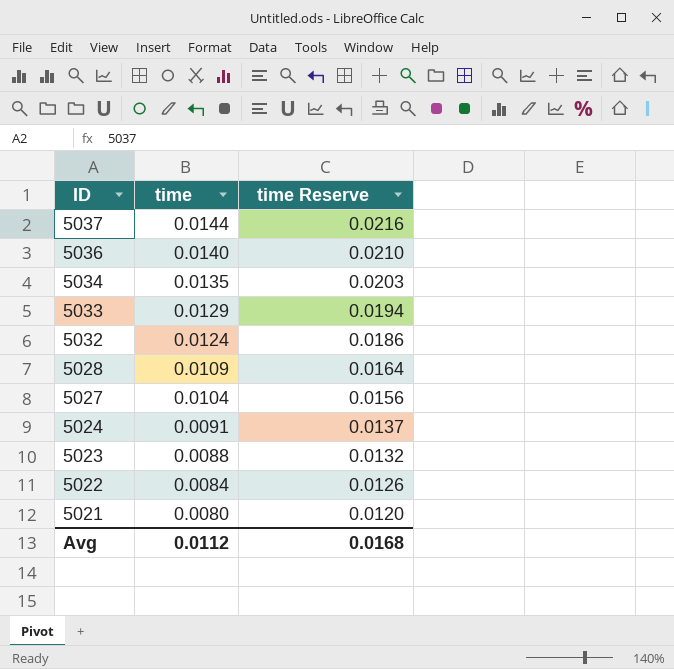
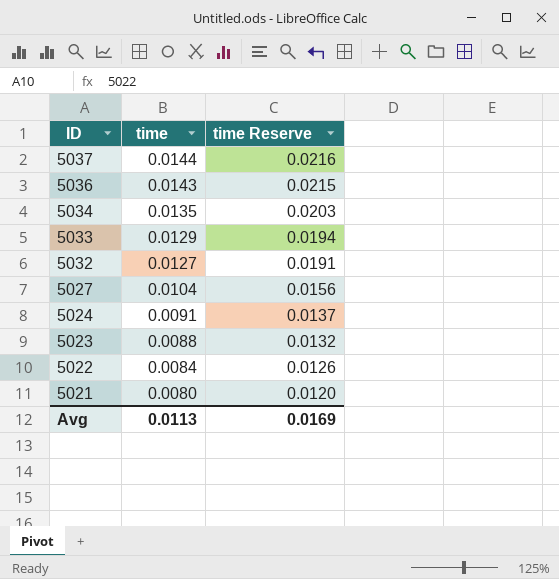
row 5028: 0.0109 | 0.0164 -> none
5036 | time: 0.0140 -> 0.0143
5036 | time Reserve: 0.0210 -> 0.0215
5032 | time: 0.0124 -> 0.0127
5032 | time Reserve: 0.0186 -> 0.0191
Avg | time: 0.0112 -> 0.0113
Avg | time Reserve: 0.0168 -> 0.0169

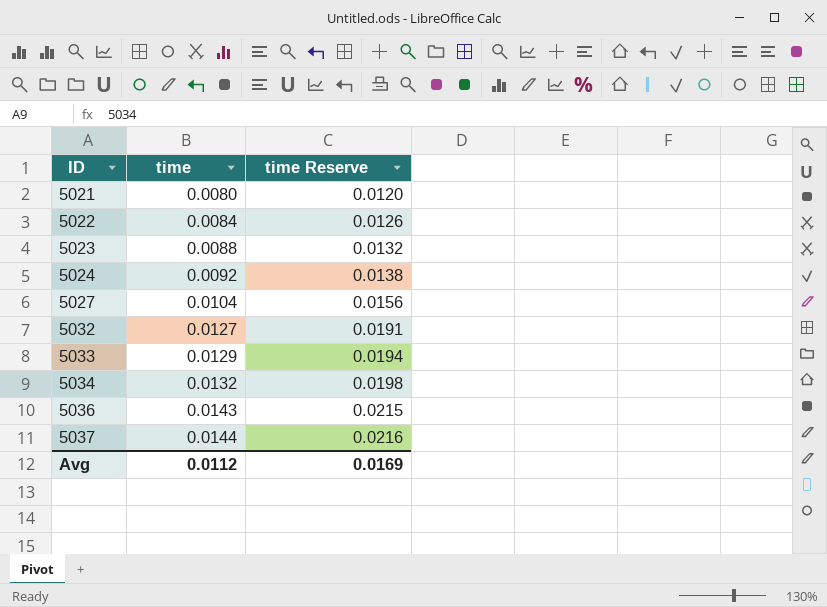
row order: ID descending -> ID ascending
5024 | time: 0.0091 -> 0.0092
5024 | time Reserve: 0.0137 -> 0.0138
5034 | time: 0.0135 -> 0.0132
5034 | time Reserve: 0.0203 -> 0.0198
Avg | time: 0.0113 -> 0.0112

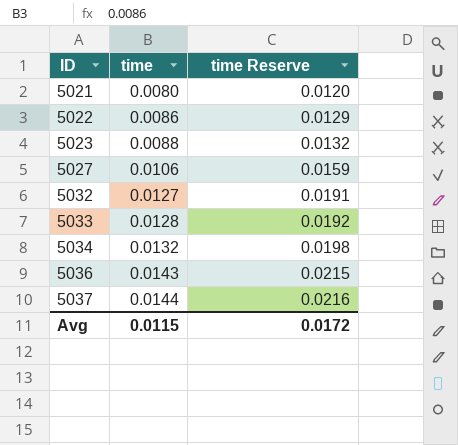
row 5024: 0.0092 | 0.0138 -> none
5022 | time: 0.0084 -> 0.0086
5022 | time Reserve: 0.0126 -> 0.0129
5027 | time: 0.0104 -> 0.0106
5027 | time Reserve: 0.0156 -> 0.0159
5033 | time: 0.0129 -> 0.0128
5033 | time Reserve: 0.0194 -> 0.0192
Avg | time: 0.0112 -> 0.0115
Avg | time Reserve: 0.0169 -> 0.0172

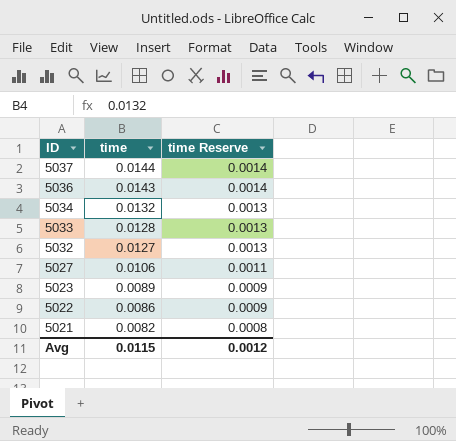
row order: ID ascending -> ID descending
column time Reserve | formula: [time] * 1.5 -> [time] * 0.1
5023 | time: 0.0088 -> 0.0089
5021 | time: 0.0080 -> 0.0082
Avg | time Reserve: 0.0172 -> 0.0012

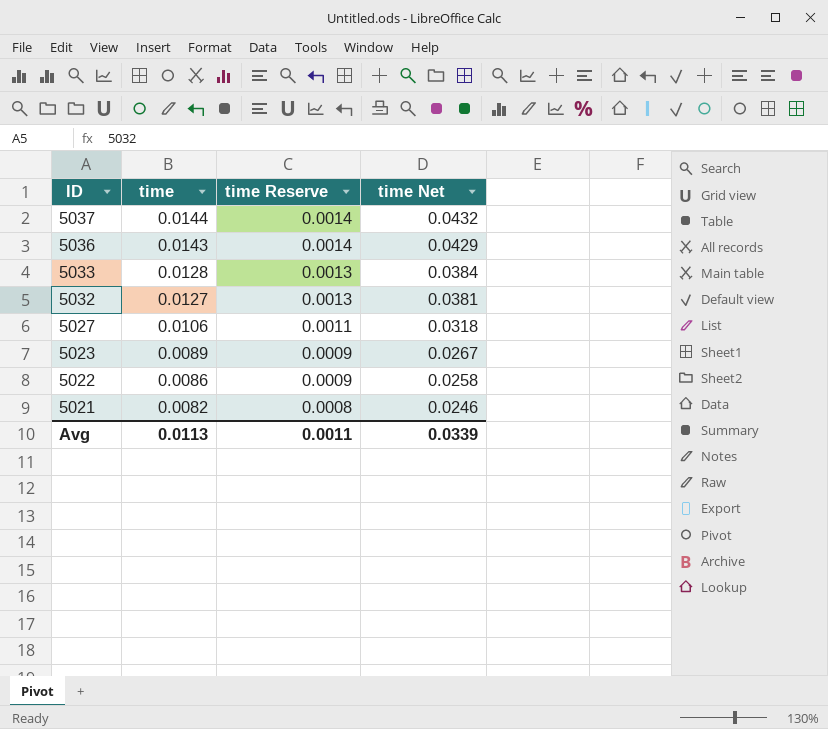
column time Net | formula: none -> [time] * 3
row 5034: 0.0132 | 0.0013 -> none
Avg | time: 0.0115 -> 0.0113
Avg | time Reserve: 0.0012 -> 0.0011

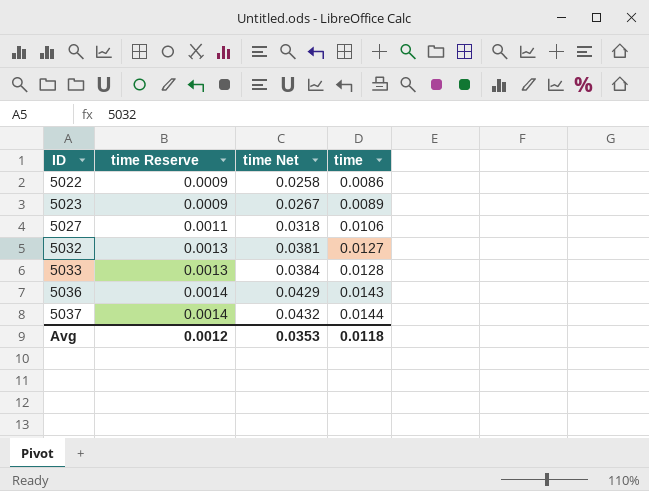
row order: ID descending -> ID ascending
column time | position: 2 -> 4
row 5021: 0.0082 | 0.0008 | 0.0246 -> none
Avg | time Reserve: 0.0011 -> 0.0012
Avg | time Net: 0.0339 -> 0.0353
Avg | time: 0.0113 -> 0.0118

